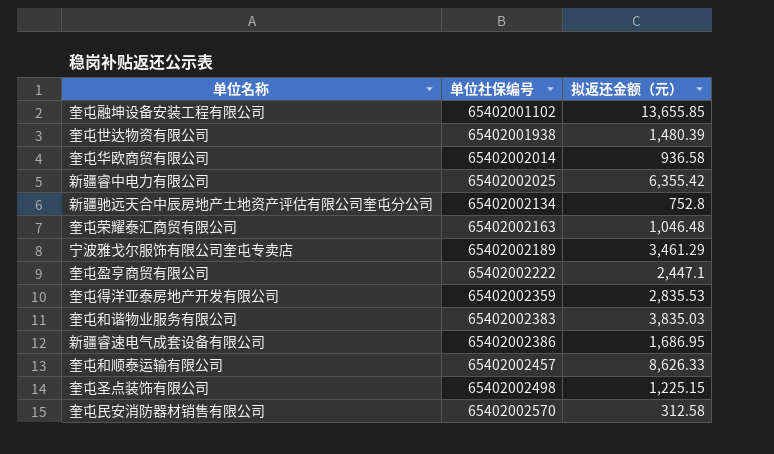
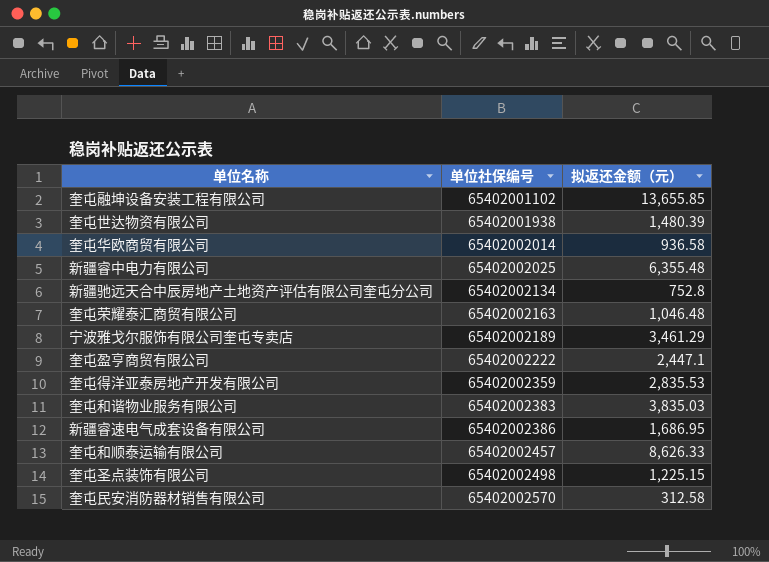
新疆睿中电力有限公司 | 拟返还金额（元）: 6,355.42 -> 6,355.48

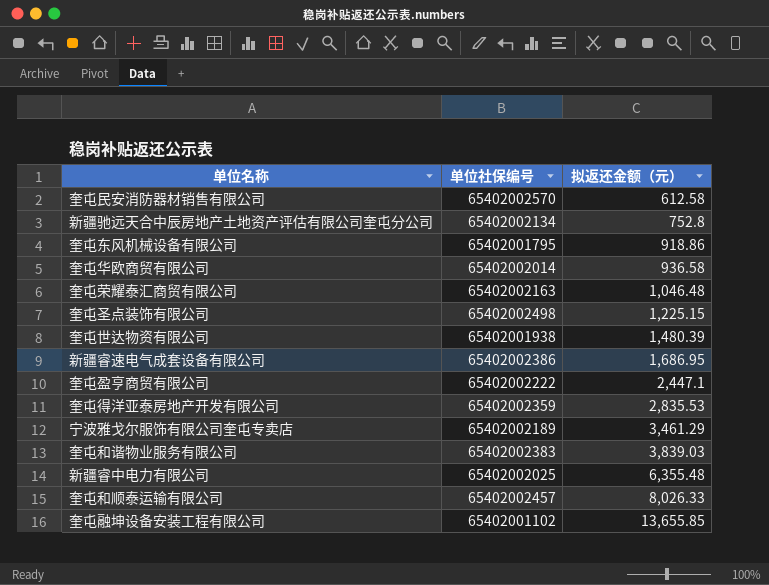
row order: 单位社保编号 ascending -> 拟返还金额（元） ascending
奎屯民安消防器材销售有限公司 | 拟返还金额（元）: 312.58 -> 612.58
row 奎屯东风机械设备有限公司: none -> 65402001795 | 918.86
奎屯和谐物业服务有限公司 | 拟返还金额（元）: 3,835.03 -> 3,839.03
奎屯和顺泰运输有限公司 | 拟返还金额（元）: 8,626.33 -> 8,026.33

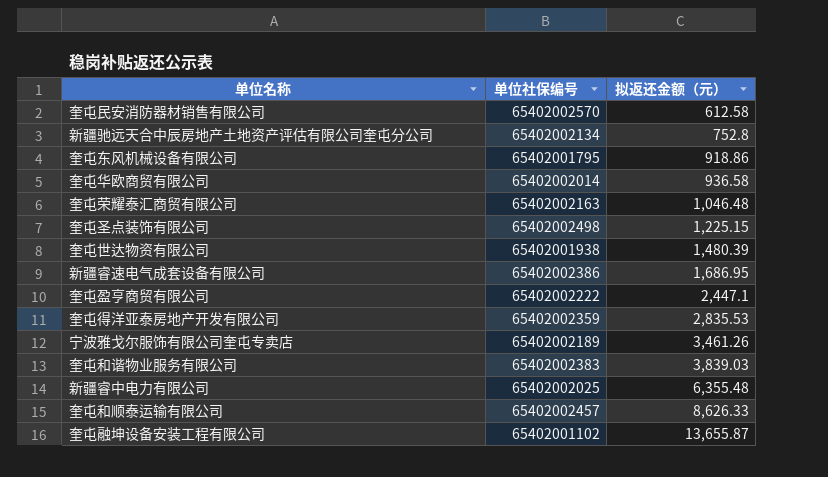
宁波雅戈尔服饰有限公司奎屯专卖店 | 拟返还金额（元）: 3,461.29 -> 3,461.26
奎屯和顺泰运输有限公司 | 拟返还金额（元）: 8,026.33 -> 8,626.33
奎屯融坤设备安装工程有限公司 | 拟返还金额（元）: 13,655.85 -> 13,655.87

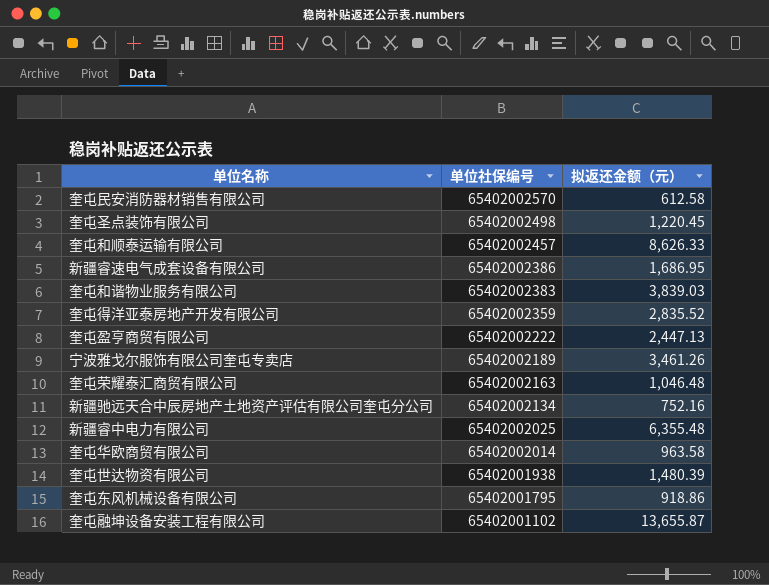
row order: 拟返还金额（元） ascending -> 单位社保编号 descending
奎屯圣点装饰有限公司 | 拟返还金额（元）: 1,225.15 -> 1,220.45
奎屯得洋亚泰房地产开发有限公司 | 拟返还金额（元）: 2,835.53 -> 2,835.52
奎屯盈亨商贸有限公司 | 拟返还金额（元）: 2,447.1 -> 2,447.13
新疆驰远天合中辰房地产土地资产评估有限公司奎屯分公司 | 拟返还金额（元）: 752.8 -> 752.16
奎屯华欧商贸有限公司 | 拟返还金额（元）: 936.58 -> 963.58

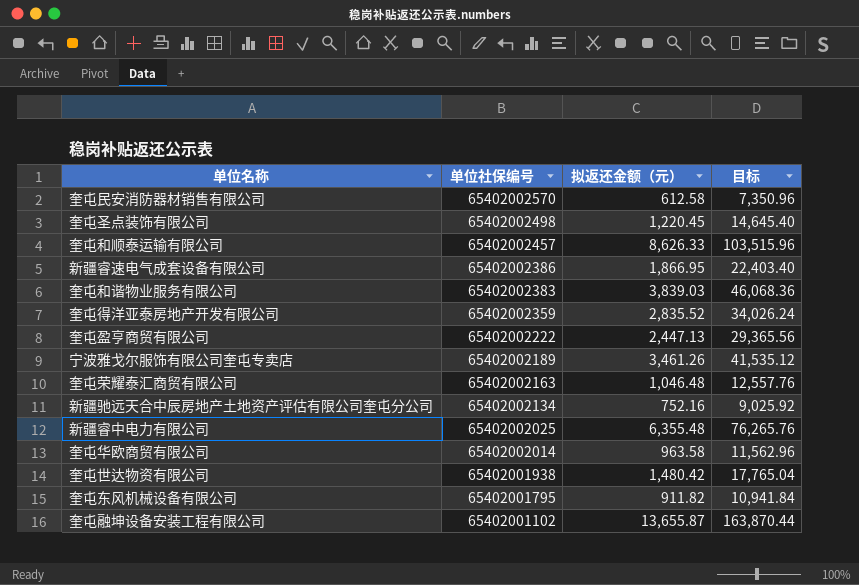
column 目标 | formula: none -> [拟返还金额（元）] * 12
新疆睿速电气成套设备有限公司 | 拟返还金额（元）: 1,686.95 -> 1,866.95
奎屯世达物资有限公司 | 拟返还金额（元）: 1,480.39 -> 1,480.42
奎屯东风机械设备有限公司 | 拟返还金额（元）: 918.86 -> 911.82

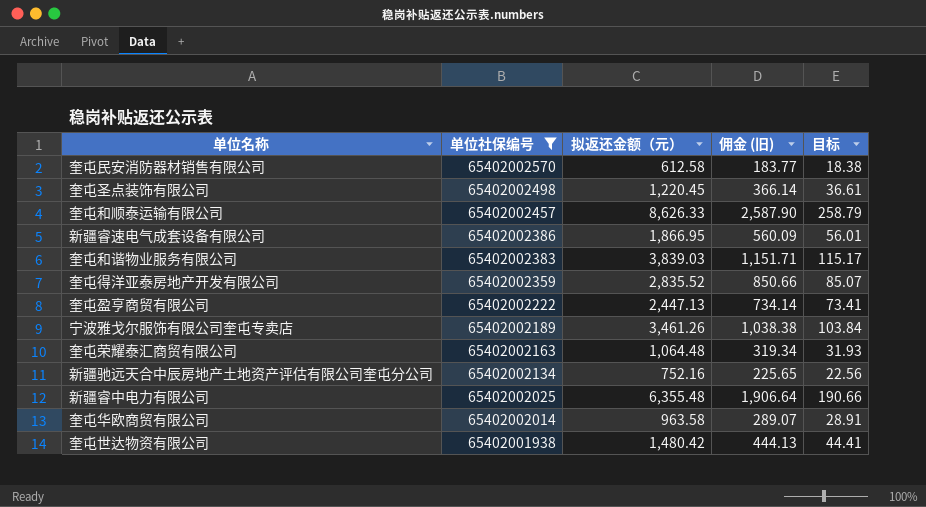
filter: none -> 单位社保编号 >= 65402001938
column 佣金 (旧) | formula: none -> [拟返还金额（元）] * 0.3
column 目标 | formula: [拟返还金额（元）] * 12 -> [拟返还金额（元）] * 0.03
奎屯荣耀泰汇商贸有限公司 | 拟返还金额（元）: 1,046.48 -> 1,064.48

